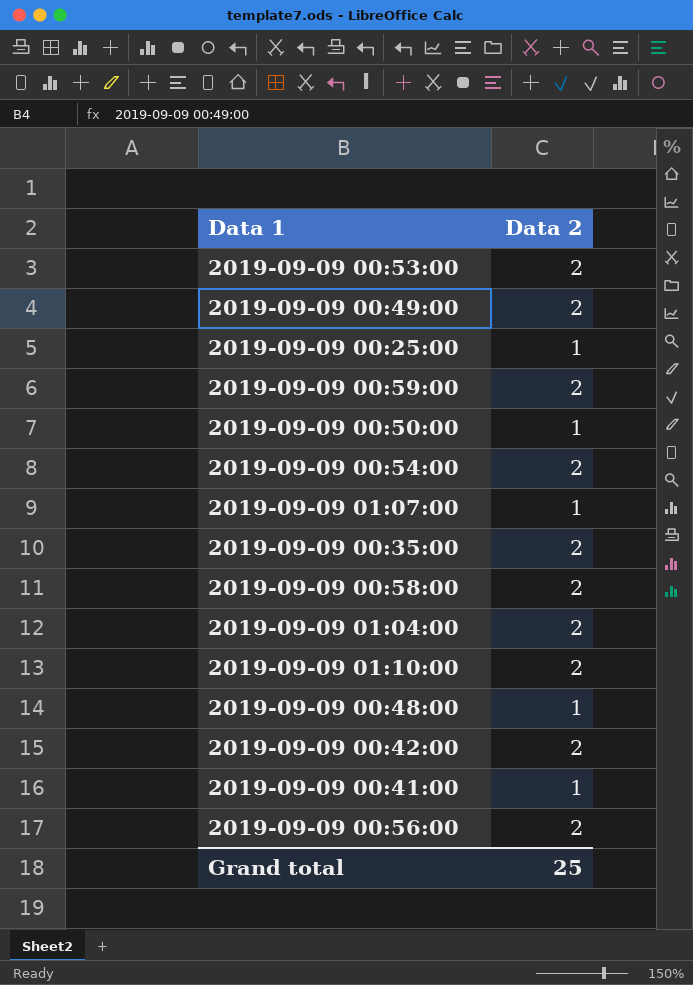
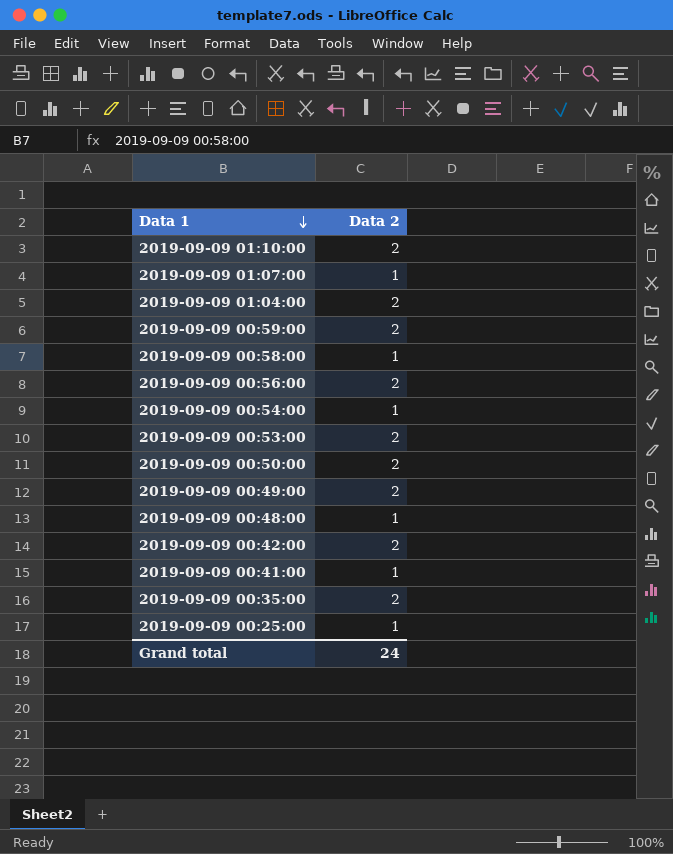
row order: none -> Data 1 descending
2019-09-09 00:58:00 | Data 2: 2 -> 1
2019-09-09 00:54:00 | Data 2: 2 -> 1
2019-09-09 00:50:00 | Data 2: 1 -> 2
Grand total | Data 2: 25 -> 24

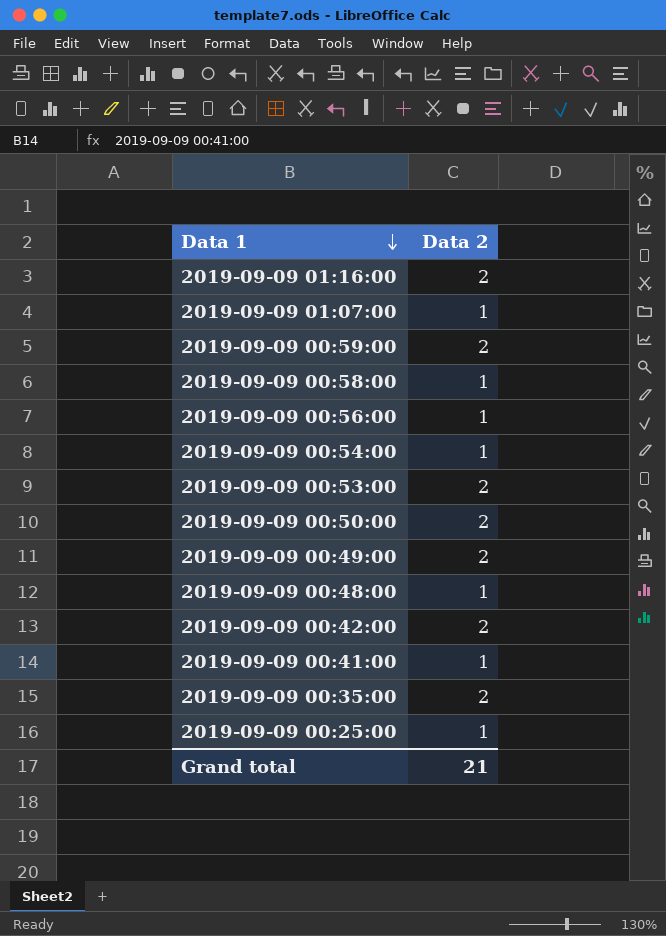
row 2019-09-09 01:10:00: 2 -> none
row 2019-09-09 01:04:00: 2 -> none
row 2019-09-09 01:16:00: none -> 2
2019-09-09 00:56:00 | Data 2: 2 -> 1
Grand total | Data 2: 24 -> 21

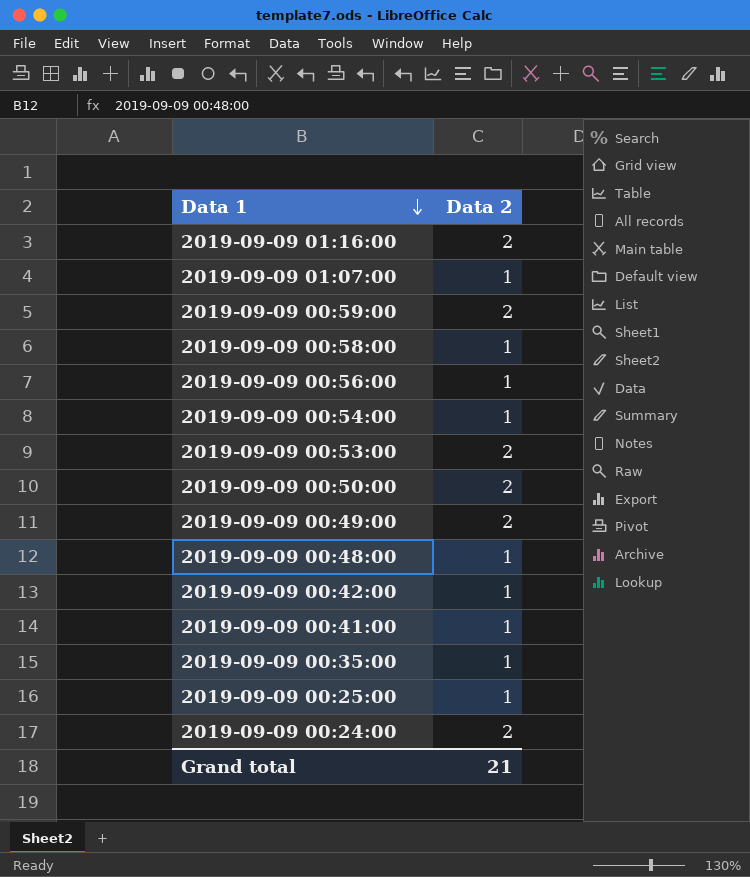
2019-09-09 00:42:00 | Data 2: 2 -> 1
2019-09-09 00:35:00 | Data 2: 2 -> 1
row 2019-09-09 00:24:00: none -> 2

